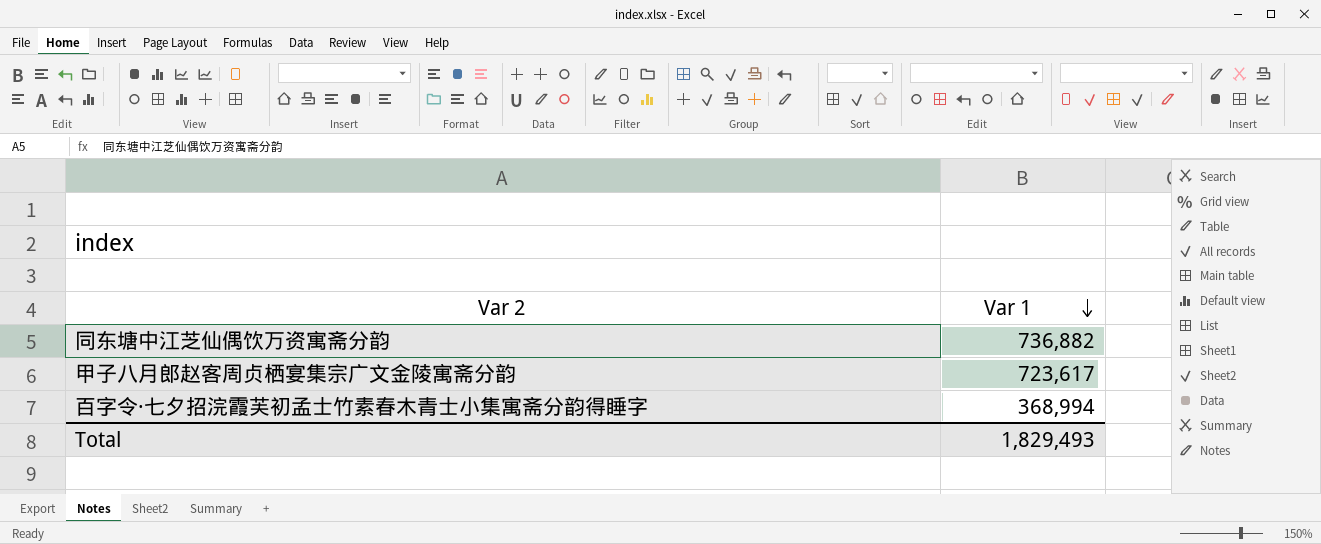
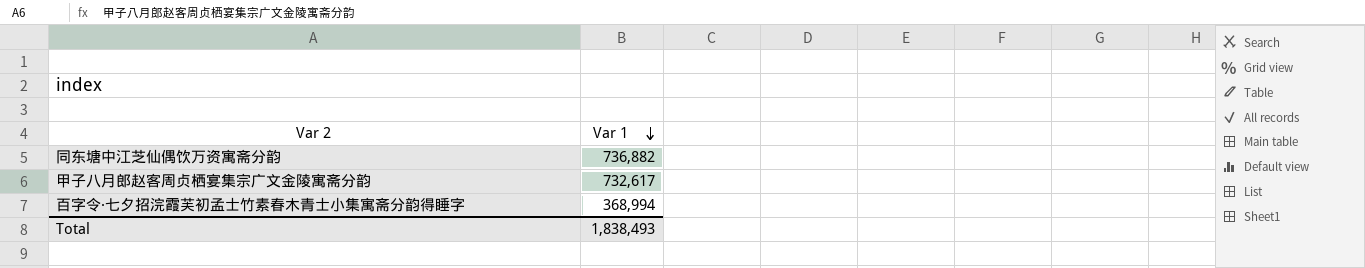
甲子八月郎赵客周贞栖宴集宗广文金陵寓斋分韵 | Var 1: 723,617 -> 732,617
Total | Var 1: 1,829,493 -> 1,838,493

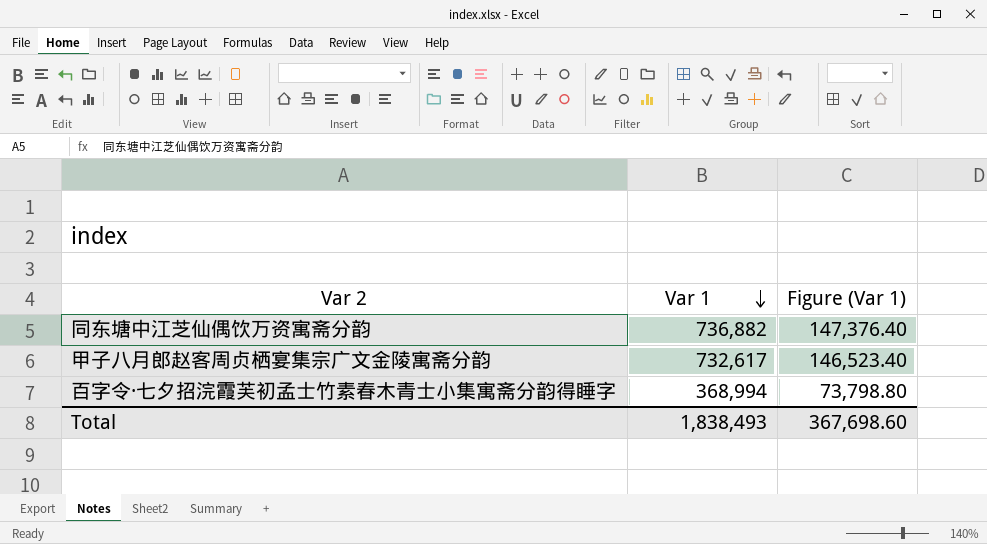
column Figure (Var 1) | formula: none -> [Var 1] * 0.2

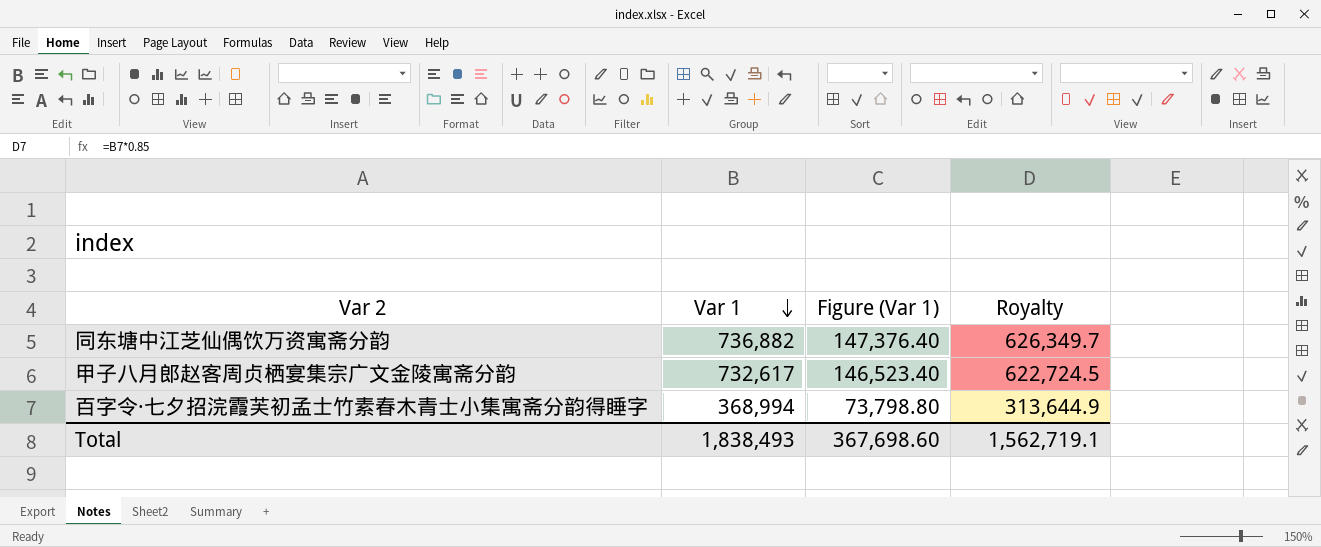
column Royalty | formula: none -> [Var 1] * 0.85

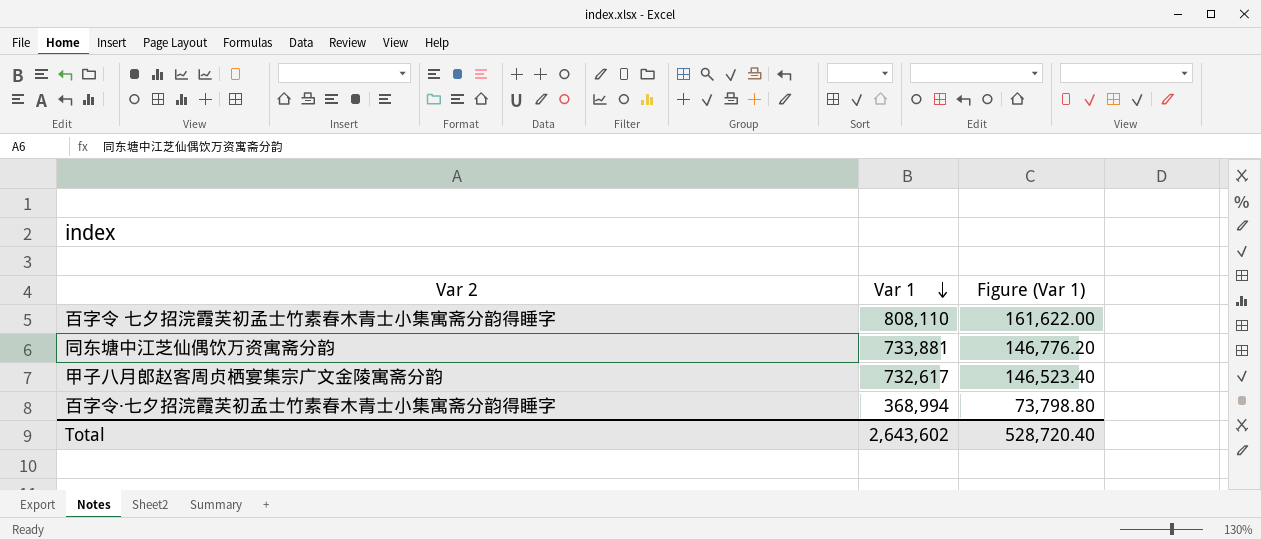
column Royalty | formula: [Var 1] * 0.85 -> none
row 百字令 七夕招浣霞芙初孟士竹素春木青士小集寓斋分韵得睡字: none -> 808,110 | 161,622.00
同东塘中江芝仙偶饮万资寓斋分韵 | Var 1: 736,882 -> 733,881
同东塘中江芝仙偶饮万资寓斋分韵 | Figure (Var 1): 147,376.40 -> 146,776.20
Total | Var 1: 1,838,493 -> 2,643,602
Total | Figure (Var 1): 367,698.60 -> 528,720.40

